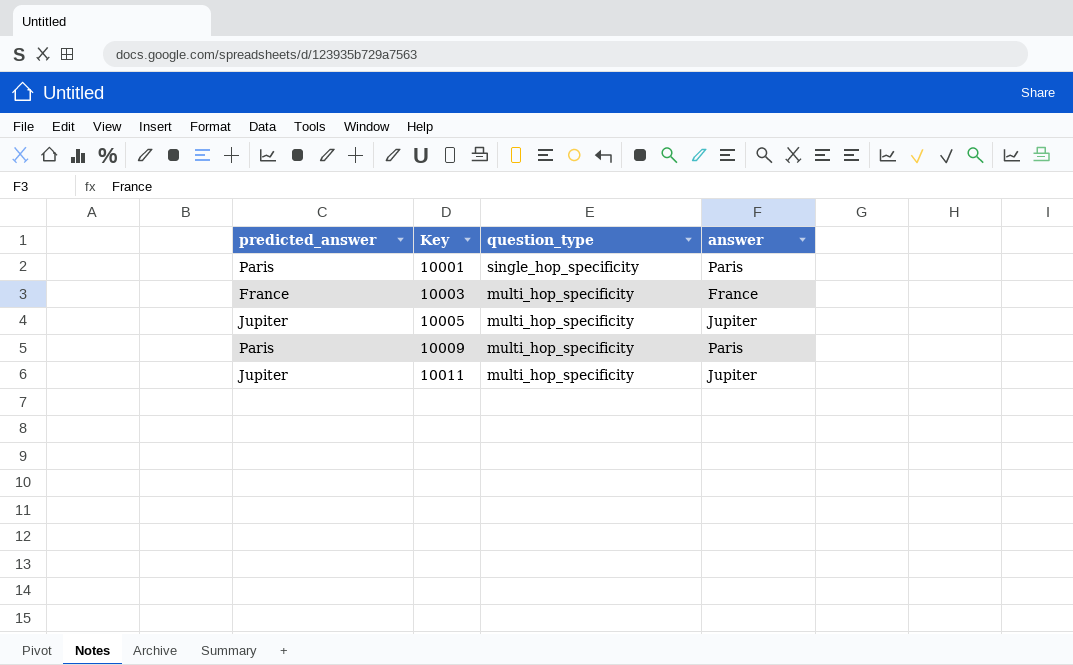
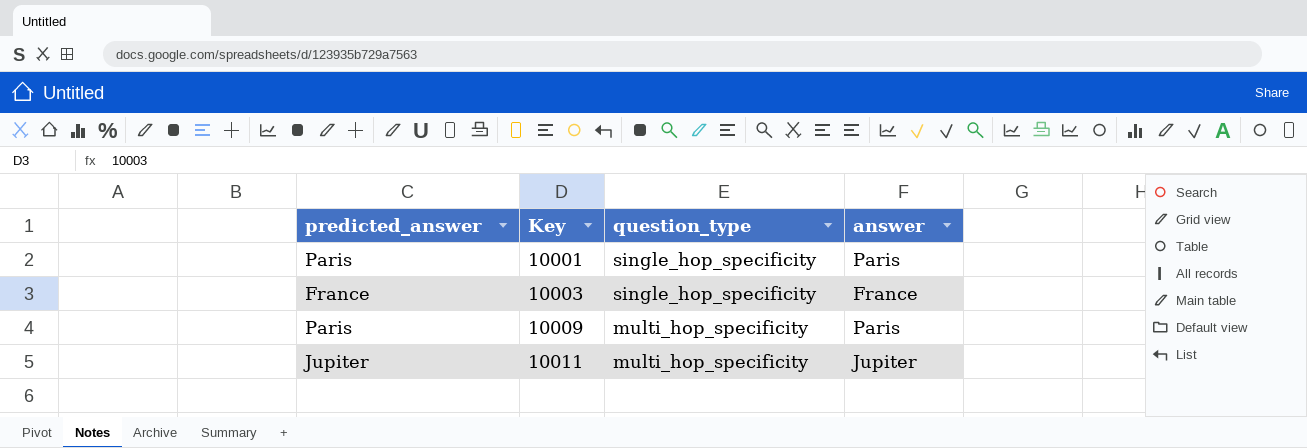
row 10005: Jupiter | multi_hop_specificity | Jupiter -> none
10003 | question_type: multi_hop_specificity -> single_hop_specificity

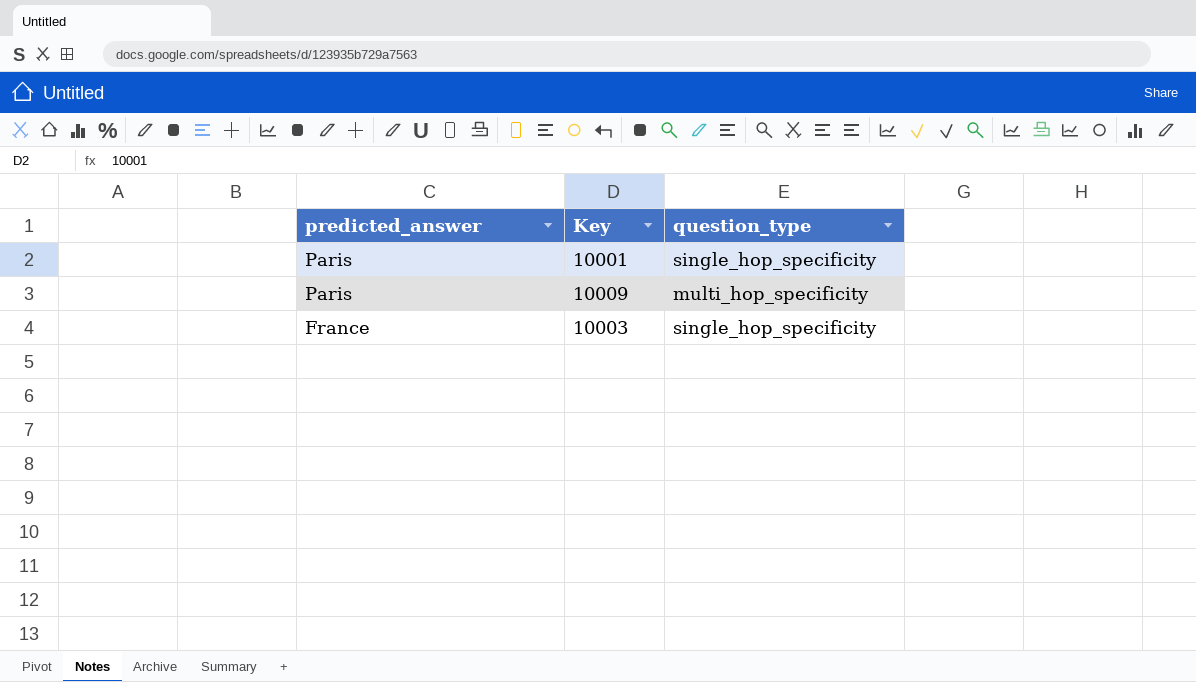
row order: Key ascending -> predicted_answer descending
column answer | position: 4 -> none
row 10011: Jupiter | multi_hop_specificity | Jupiter -> none

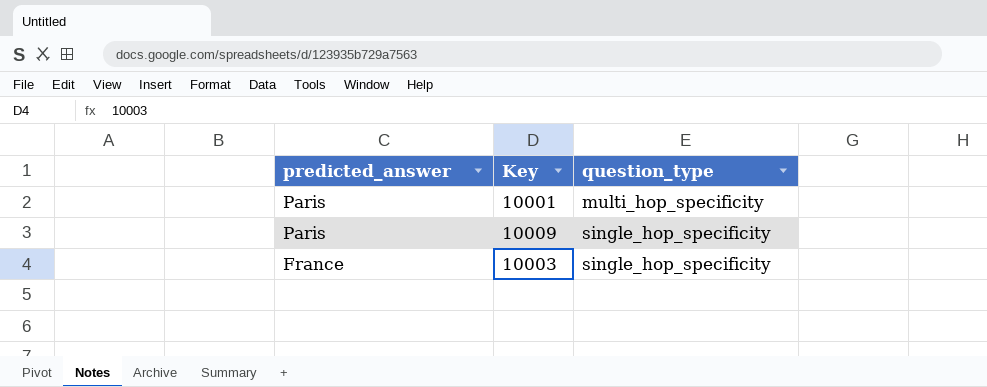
10001 | question_type: single_hop_specificity -> multi_hop_specificity
10009 | question_type: multi_hop_specificity -> single_hop_specificity

